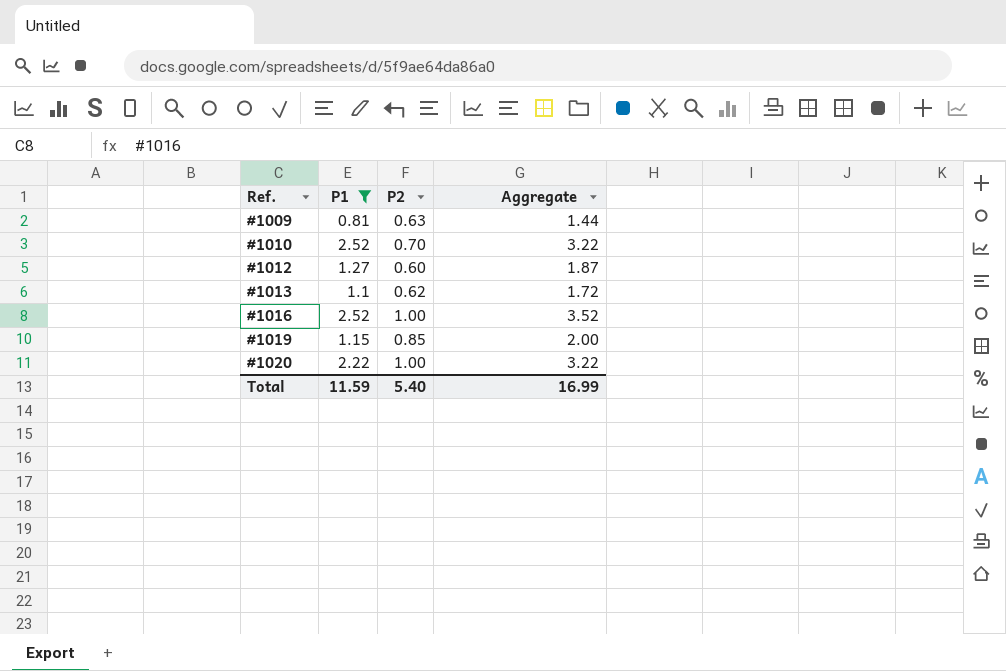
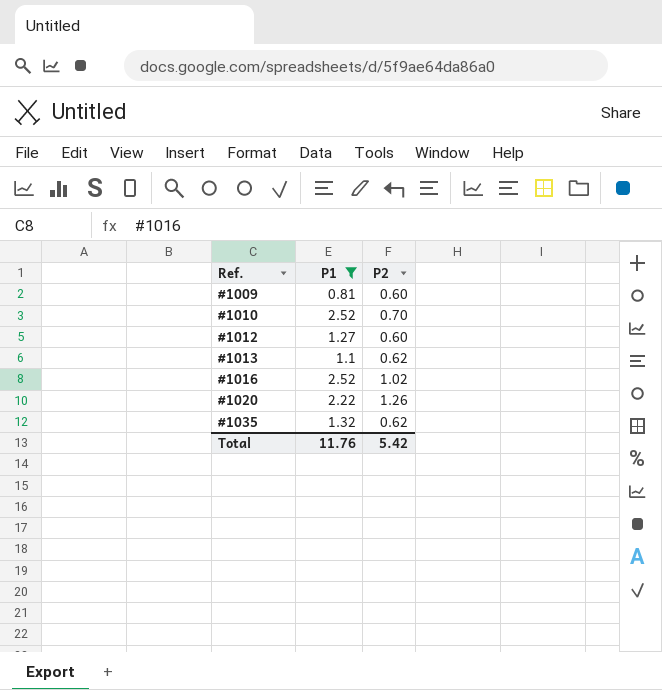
column Aggregate | formula: [P1] + [P2] -> none
row #1019: 1.15 | 0.85 | 2.00 -> none
#1009 | P2: 0.63 -> 0.60
#1016 | P2: 1.00 -> 1.02
#1020 | P2: 1.00 -> 1.26
row #1035: none -> 1.32 | 0.62
Total | P1: 11.59 -> 11.76
Total | P2: 5.40 -> 5.42

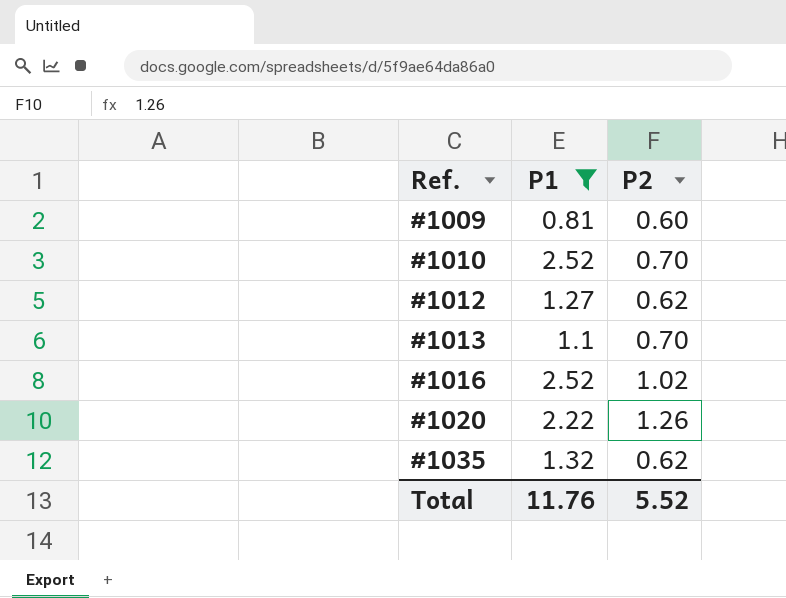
#1012 | P2: 0.60 -> 0.62
#1013 | P2: 0.62 -> 0.70
Total | P2: 5.42 -> 5.52

